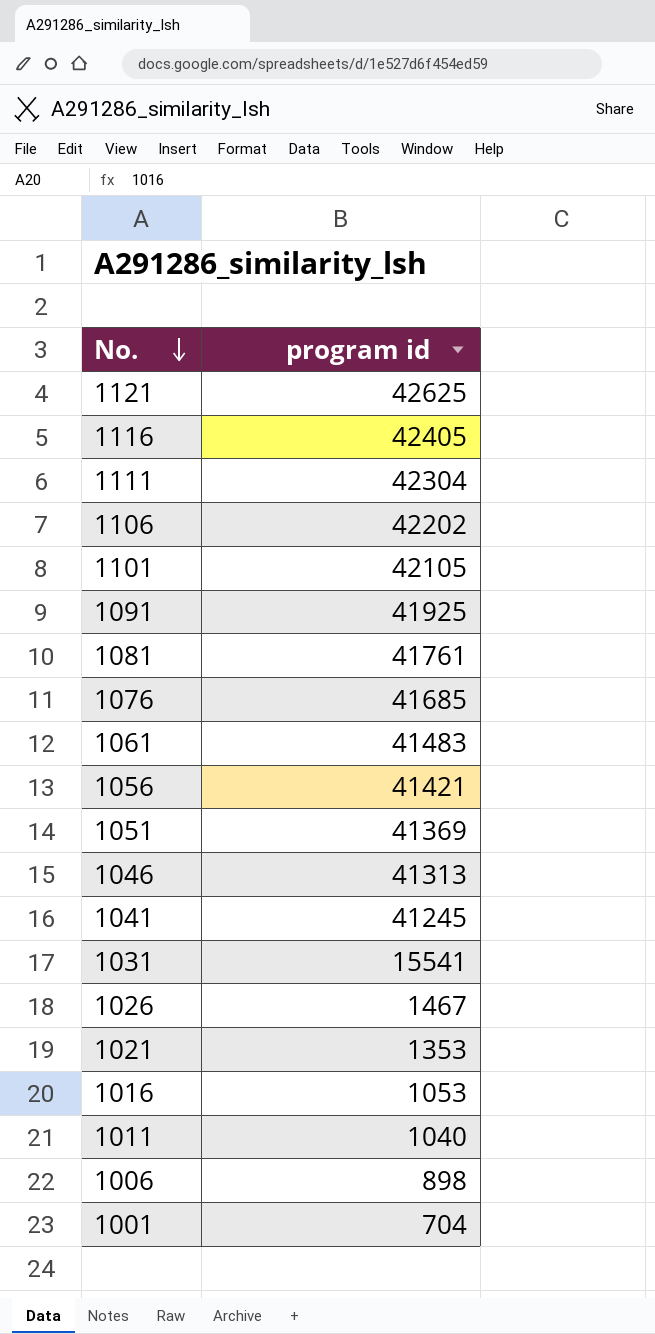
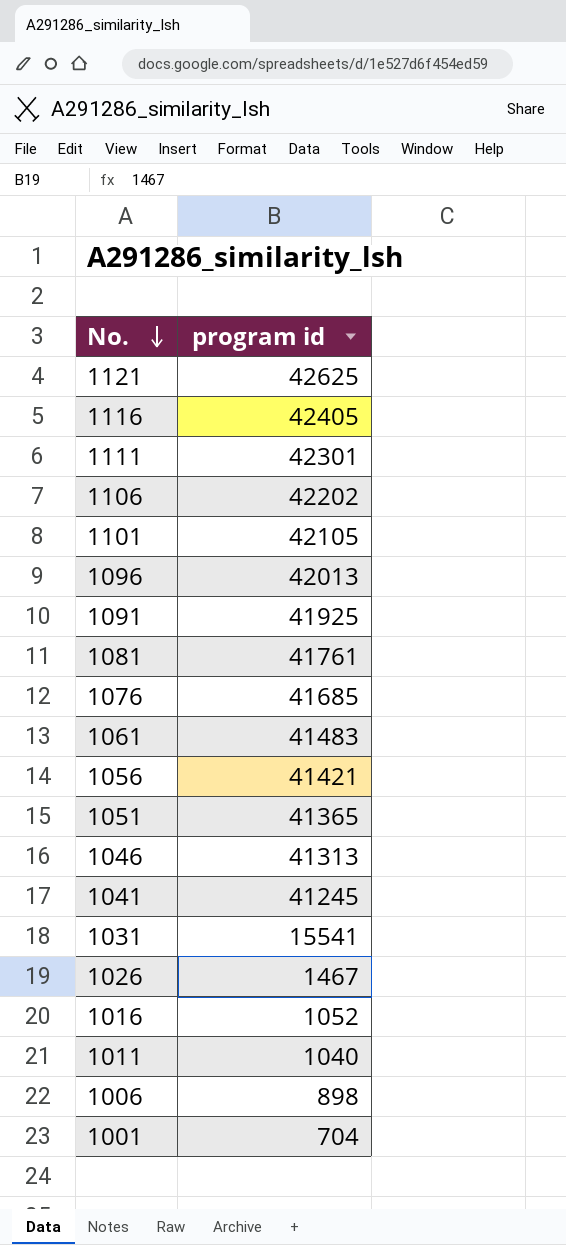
row 1021: 1353 -> none
1111 | program id: 42304 -> 42301
row 1096: none -> 42013
1051 | program id: 41369 -> 41365
1016 | program id: 1053 -> 1052

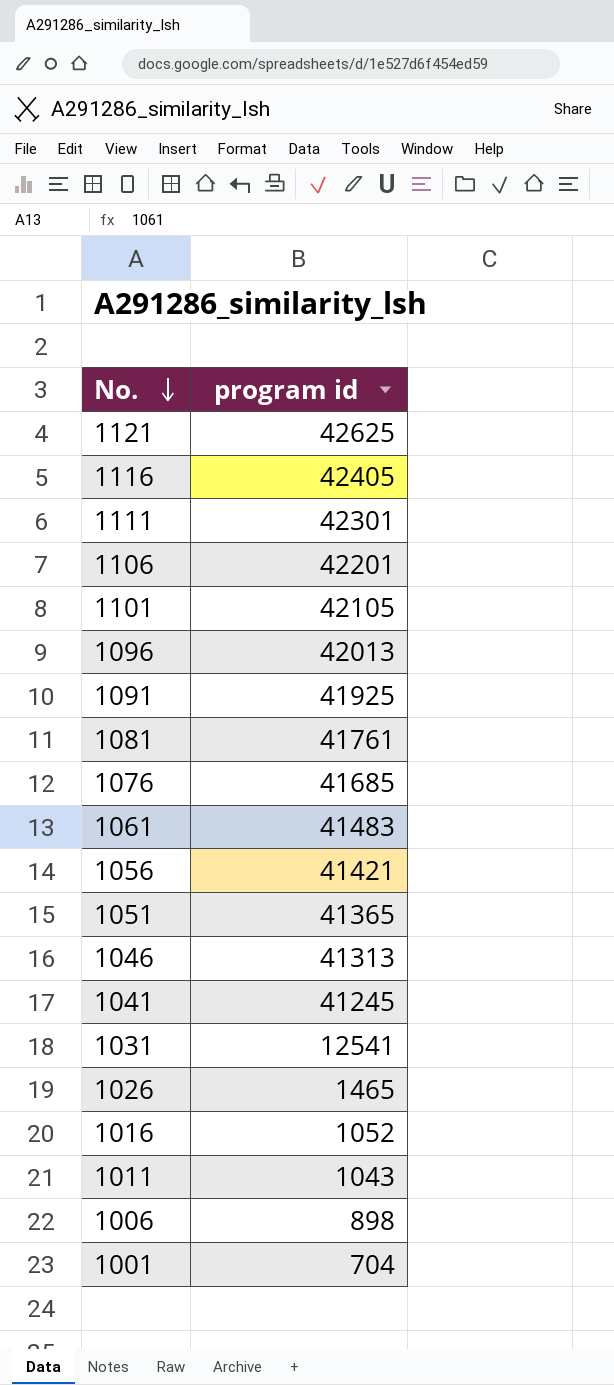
1106 | program id: 42202 -> 42201
1031 | program id: 15541 -> 12541
1026 | program id: 1467 -> 1465
1011 | program id: 1040 -> 1043

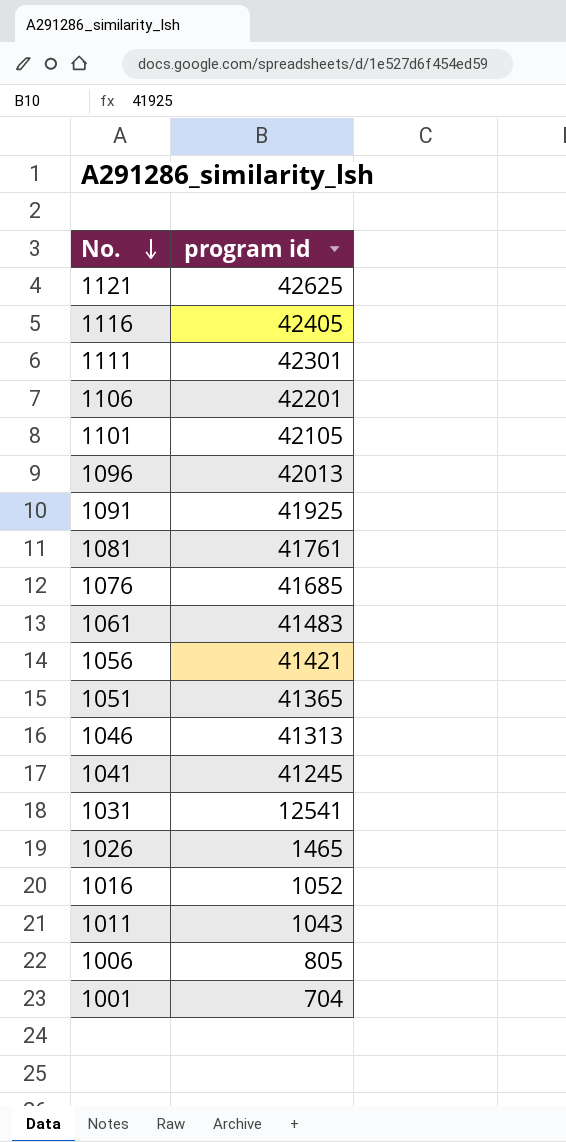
1006 | program id: 898 -> 805

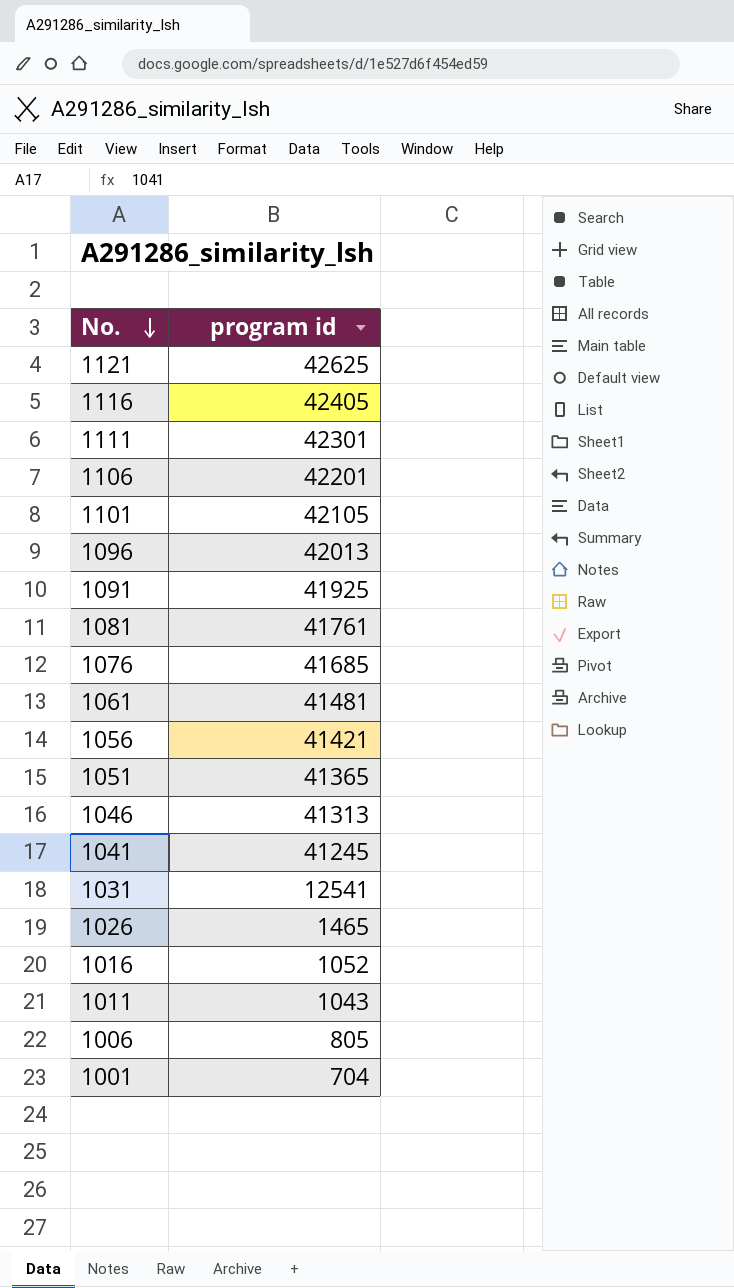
1061 | program id: 41483 -> 41481

